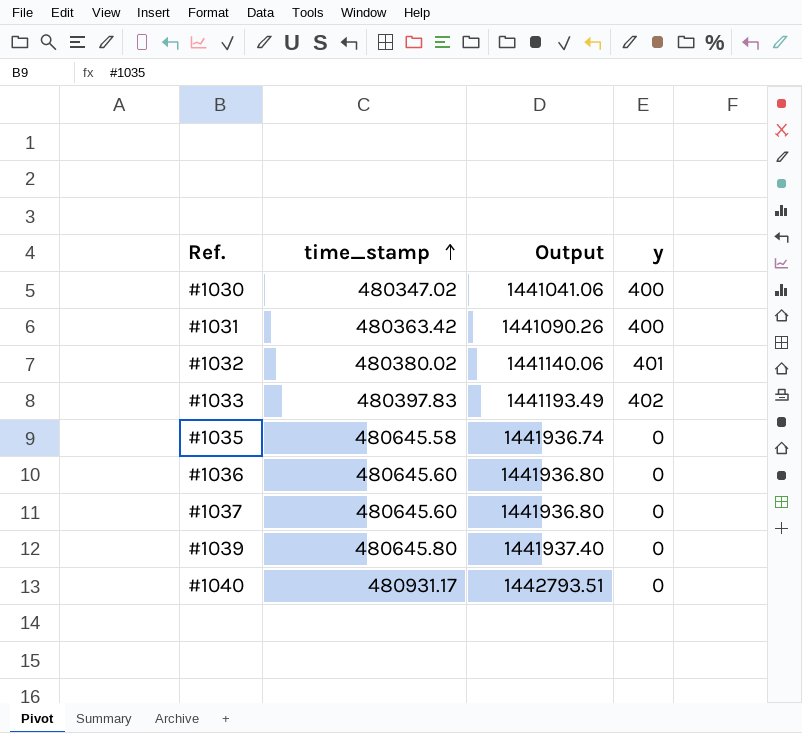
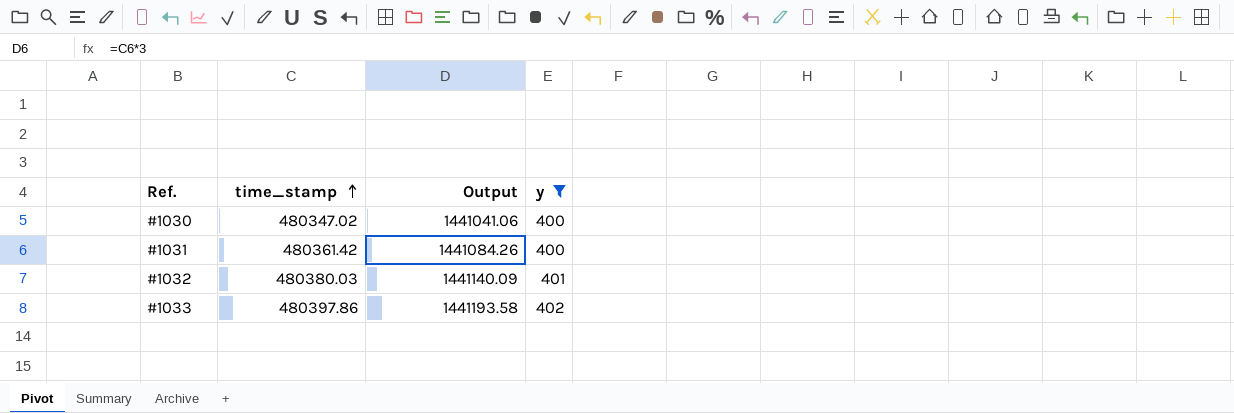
filter: none -> y != 0
#1031 | time_stamp: 480363.42 -> 480361.42
#1031 | Output: 1441090.26 -> 1441084.26
#1032 | time_stamp: 480380.02 -> 480380.03
#1032 | Output: 1441140.06 -> 1441140.09
#1033 | time_stamp: 480397.83 -> 480397.86
#1033 | Output: 1441193.49 -> 1441193.58

